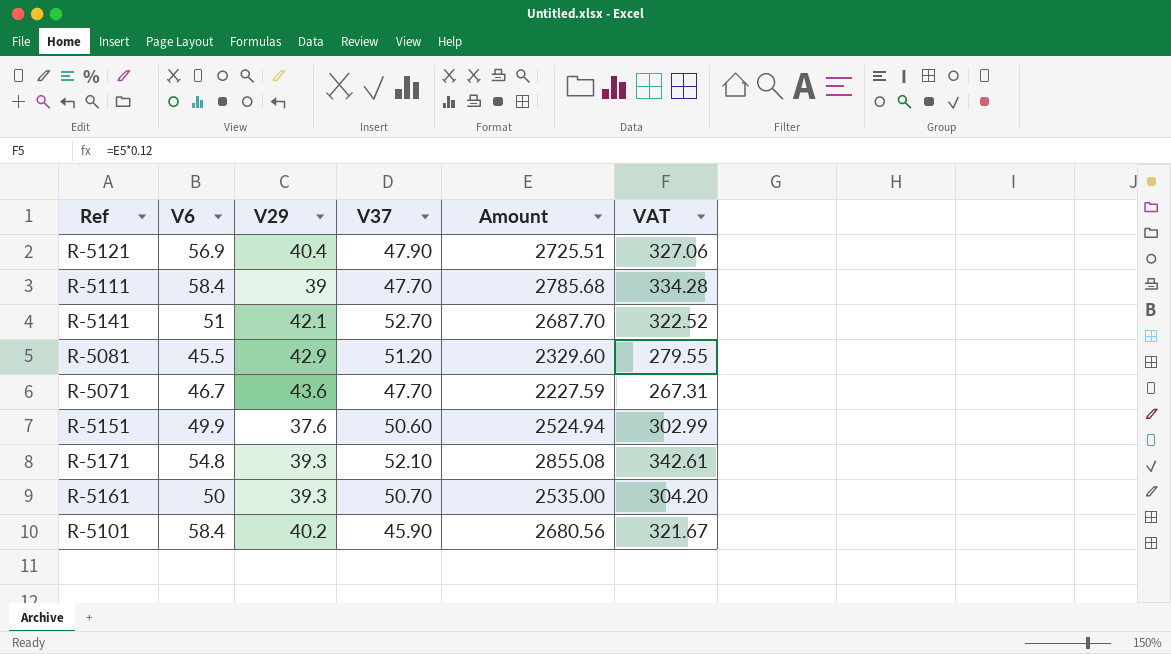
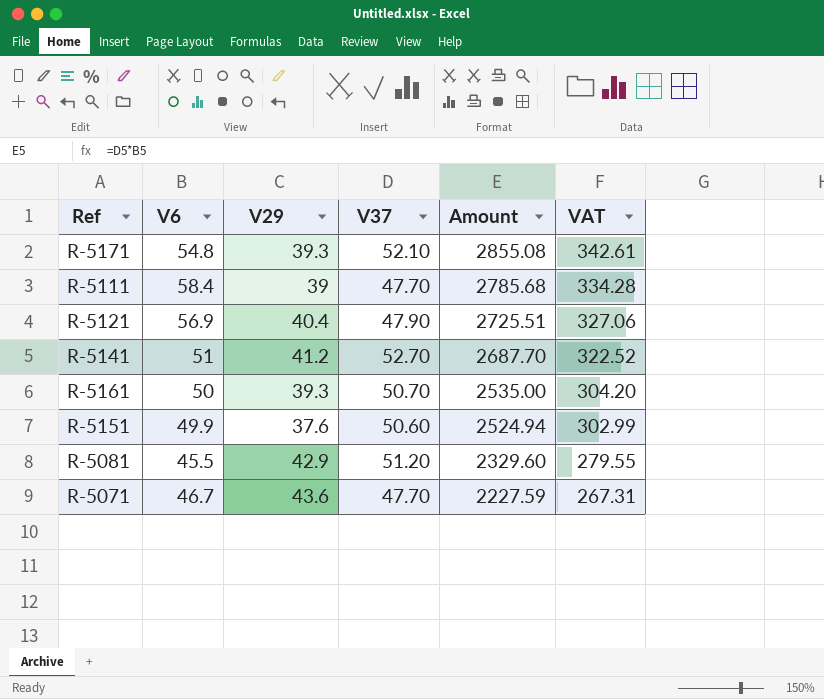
row order: none -> Amount descending
row R-5101: 58.4 | 40.2 | 45.90 | 2680.56 | 321.67 -> none
R-5141 | V29: 42.1 -> 41.2

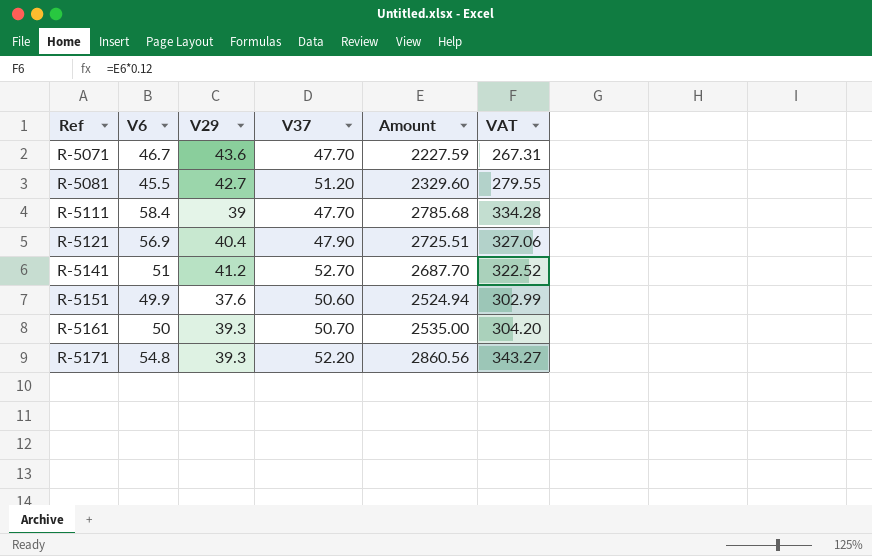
row order: Amount descending -> Ref ascending
R-5081 | V29: 42.9 -> 42.7
R-5171 | V37: 52.10 -> 52.20
R-5171 | Amount: 2855.08 -> 2860.56
R-5171 | VAT: 342.61 -> 343.27

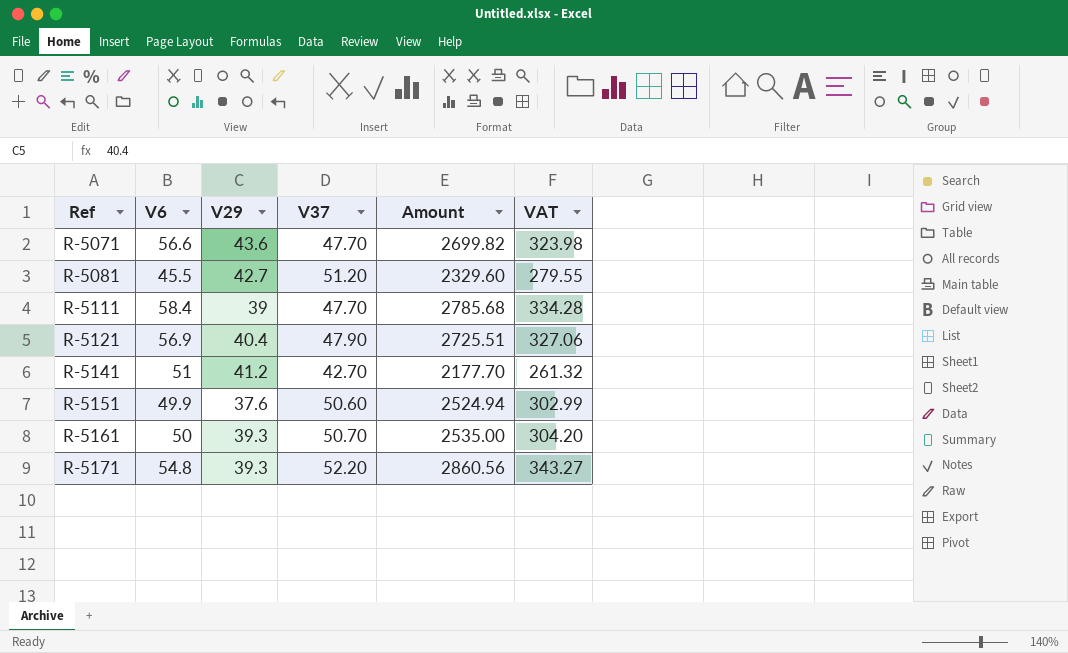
R-5071 | V6: 46.7 -> 56.6
R-5071 | Amount: 2227.59 -> 2699.82
R-5071 | VAT: 267.31 -> 323.98
R-5141 | V37: 52.70 -> 42.70
R-5141 | Amount: 2687.70 -> 2177.70
R-5141 | VAT: 322.52 -> 261.32

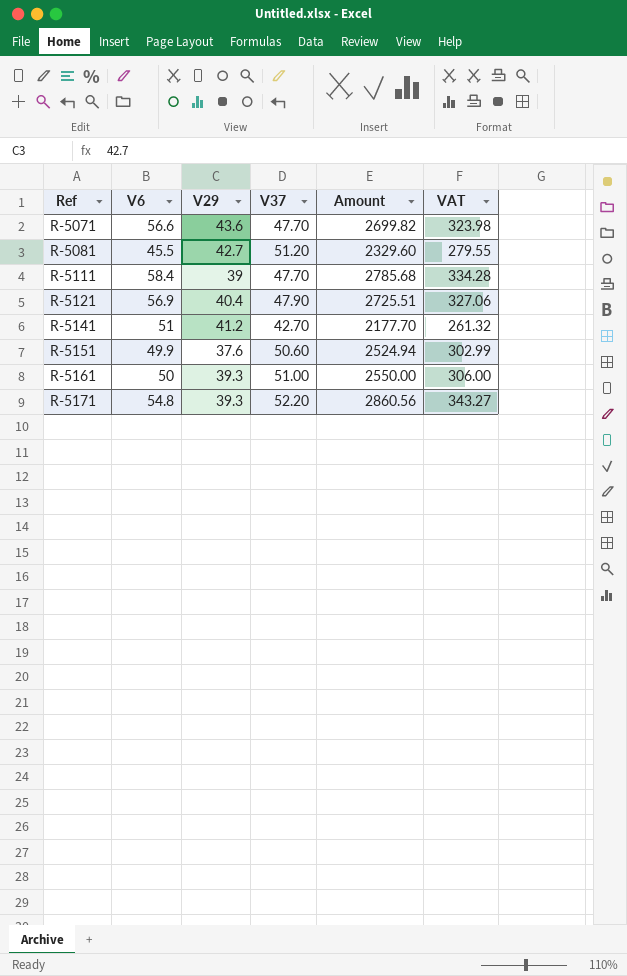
R-5161 | V37: 50.70 -> 51.00
R-5161 | Amount: 2535.00 -> 2550.00
R-5161 | VAT: 304.20 -> 306.00

